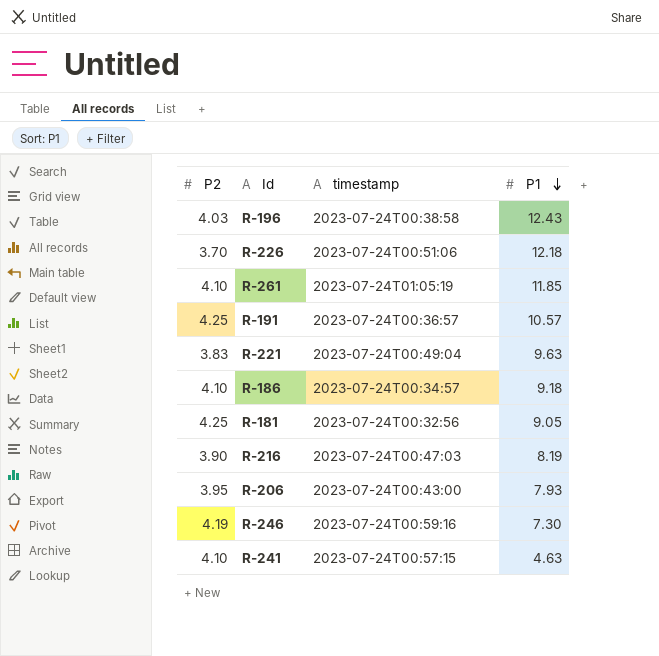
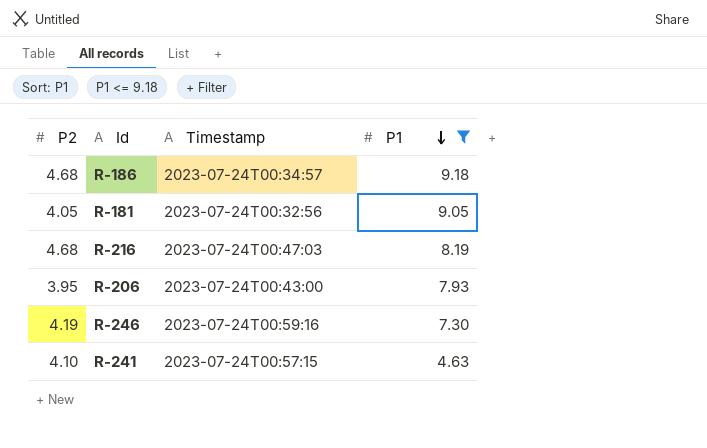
filter: none -> P1 <= 9.18
column name: timestamp -> Timestamp
R-186 | P2: 4.10 -> 4.68
R-181 | P2: 4.25 -> 4.05
R-216 | P2: 3.90 -> 4.68

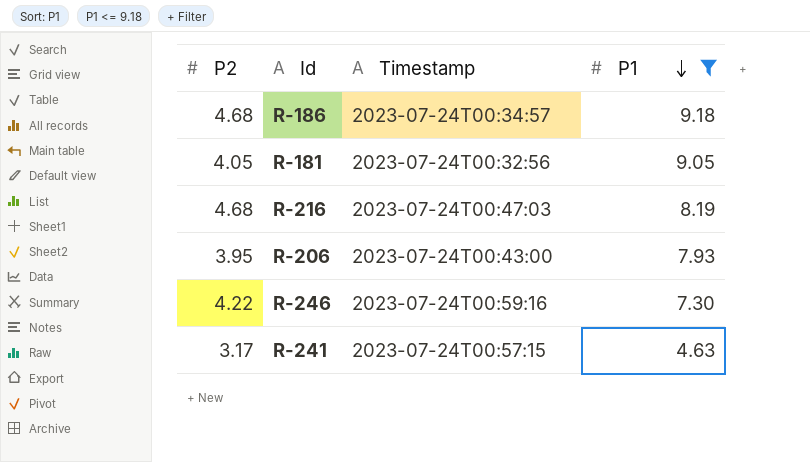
R-246 | P2: 4.19 -> 4.22
R-241 | P2: 4.10 -> 3.17

